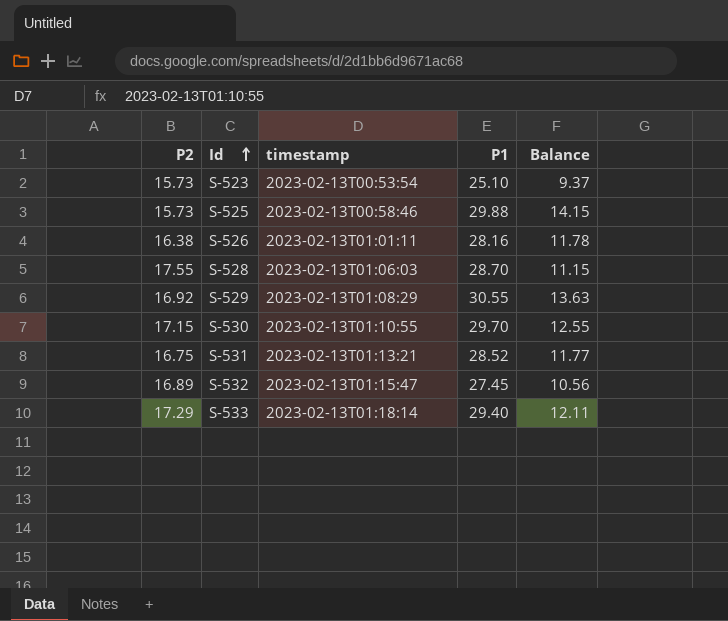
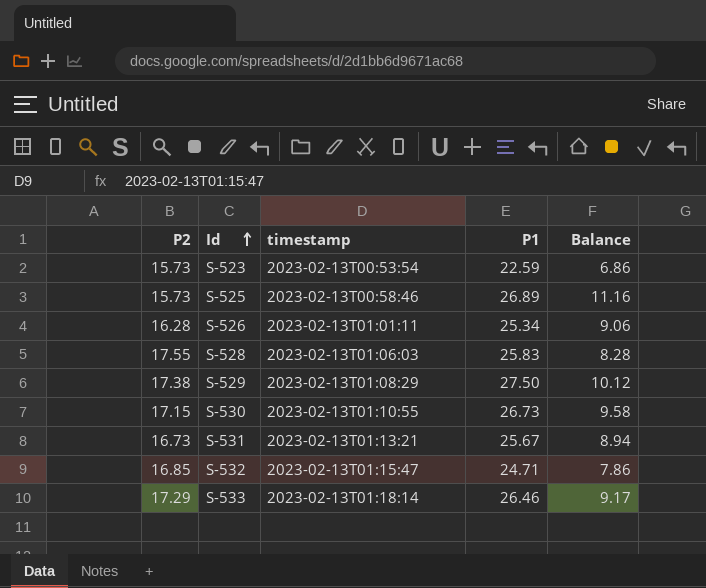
S-523 | P1: 25.10 -> 22.59
S-523 | Balance: 9.37 -> 6.86
S-525 | P1: 29.88 -> 26.89
S-525 | Balance: 14.15 -> 11.16
S-526 | P2: 16.38 -> 16.28
S-526 | P1: 28.16 -> 25.34
S-526 | Balance: 11.78 -> 9.06
S-528 | P1: 28.70 -> 25.83
S-528 | Balance: 11.15 -> 8.28
S-529 | P2: 16.92 -> 17.38
S-529 | P1: 30.55 -> 27.50
S-529 | Balance: 13.63 -> 10.12
S-530 | P1: 29.70 -> 26.73
S-530 | Balance: 12.55 -> 9.58
S-531 | P2: 16.75 -> 16.73
S-531 | P1: 28.52 -> 25.67
S-531 | Balance: 11.77 -> 8.94
S-532 | P2: 16.89 -> 16.85
S-532 | P1: 27.45 -> 24.71
S-532 | Balance: 10.56 -> 7.86
S-533 | P1: 29.40 -> 26.46
S-533 | Balance: 12.11 -> 9.17

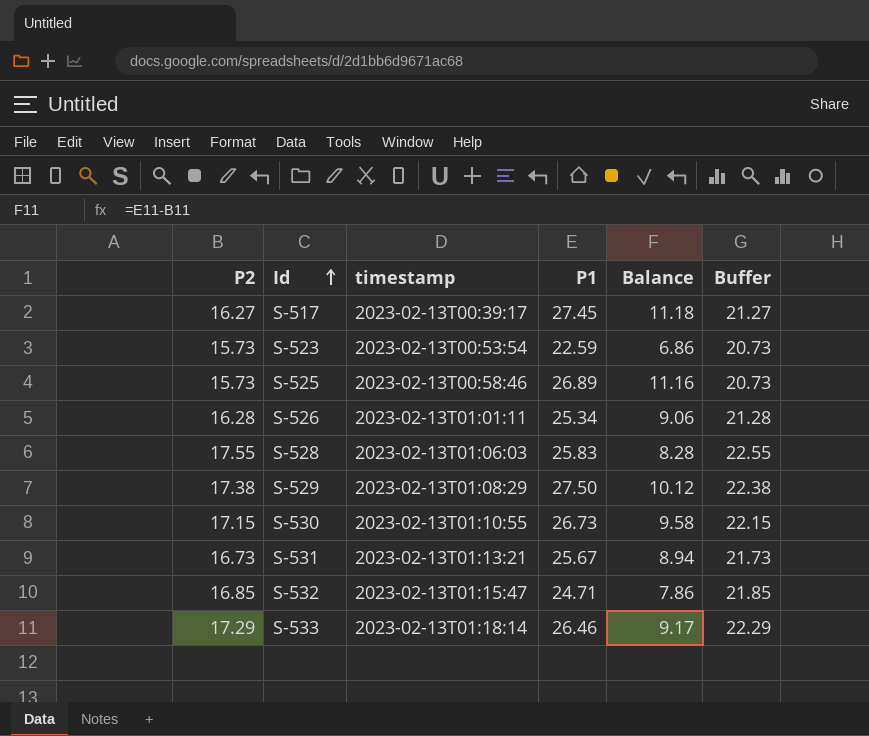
column Buffer | formula: none -> [P2] + 5
row S-517: none -> 16.27 | 2023-02-13T00:39:17 | 27.45 | 11.18 | 21.27

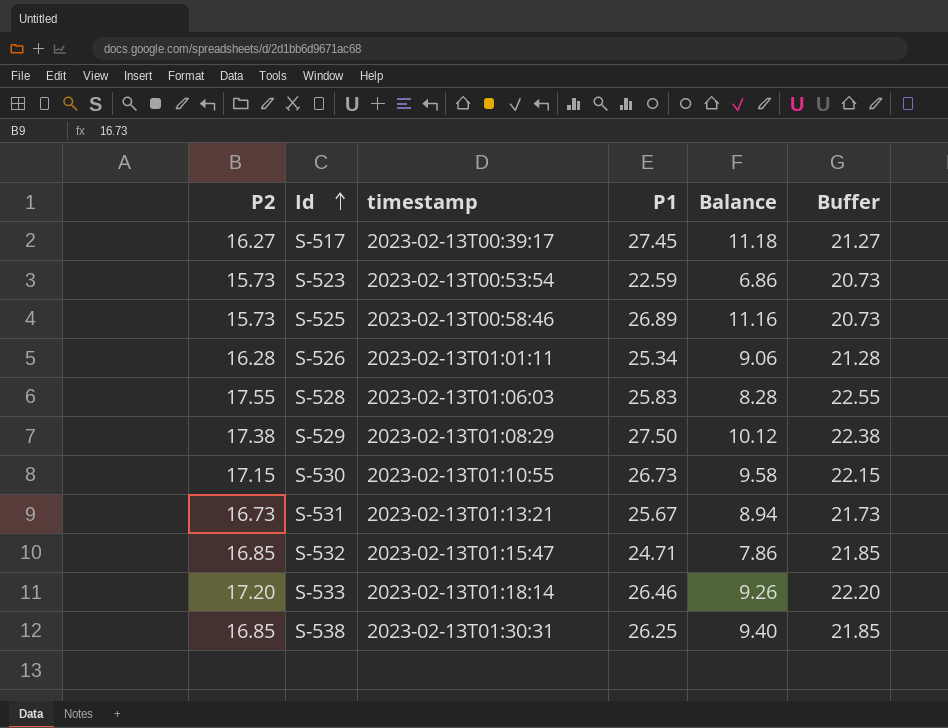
S-533 | P2: 17.29 -> 17.20
S-533 | Balance: 9.17 -> 9.26
S-533 | Buffer: 22.29 -> 22.20
row S-538: none -> 16.85 | 2023-02-13T01:30:31 | 26.25 | 9.40 | 21.85

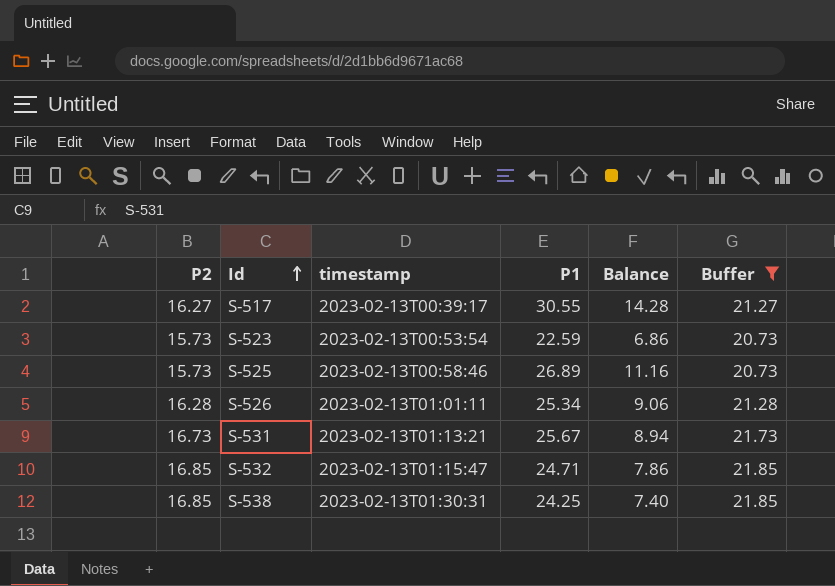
filter: none -> Buffer <= 21.85
S-517 | P1: 27.45 -> 30.55
S-517 | Balance: 11.18 -> 14.28
S-538 | P1: 26.25 -> 24.25
S-538 | Balance: 9.40 -> 7.40

